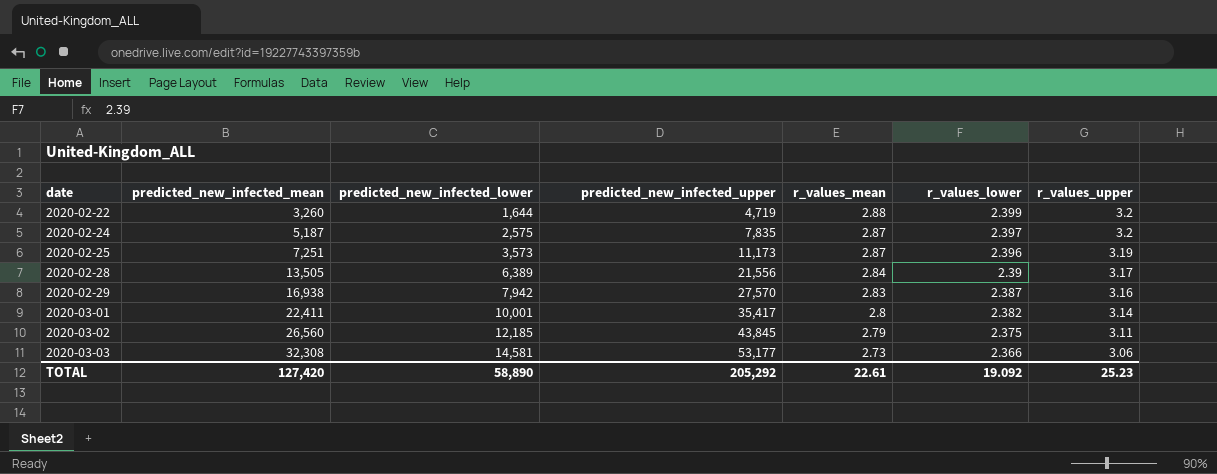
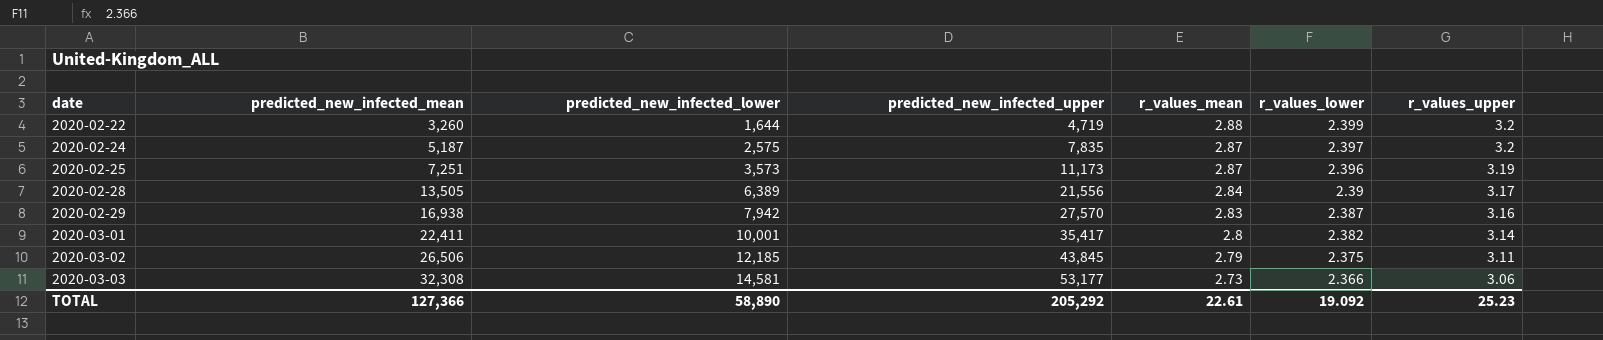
2020-03-02 | predicted_new_infected_mean: 26,560 -> 26,506
TOTAL | predicted_new_infected_mean: 127,420 -> 127,366

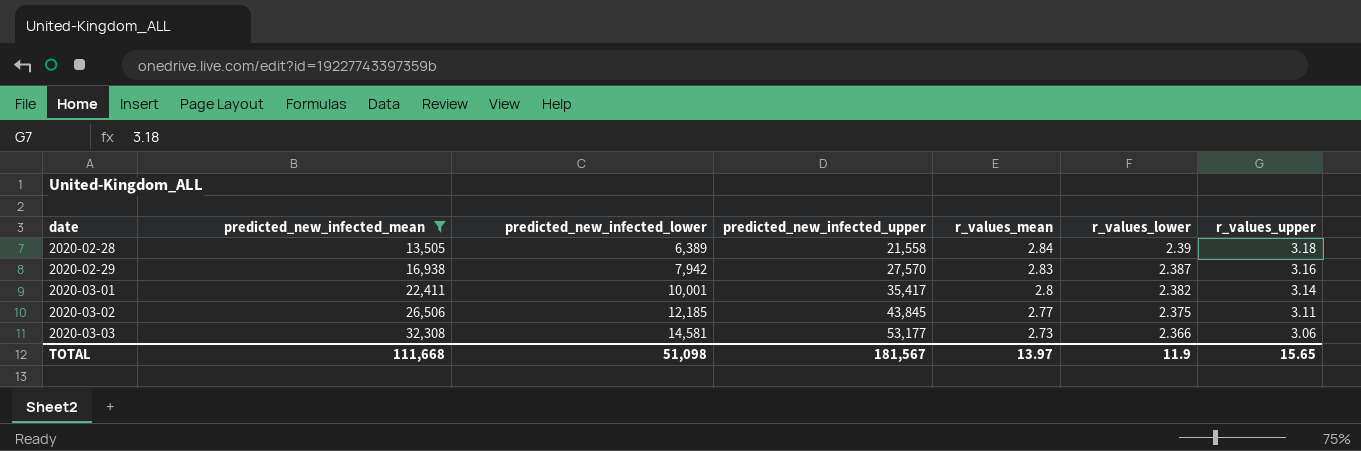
filter: none -> predicted_new_infected_mean >= 13,505
2020-02-28 | predicted_new_infected_upper: 21,556 -> 21,558
2020-02-28 | r_values_upper: 3.17 -> 3.18
2020-03-02 | r_values_mean: 2.79 -> 2.77
TOTAL | predicted_new_infected_mean: 127,366 -> 111,668
TOTAL | predicted_new_infected_lower: 58,890 -> 51,098
TOTAL | predicted_new_infected_upper: 205,292 -> 181,567
TOTAL | r_values_mean: 22.61 -> 13.97
TOTAL | r_values_lower: 19.092 -> 11.9
TOTAL | r_values_upper: 25.23 -> 15.65

